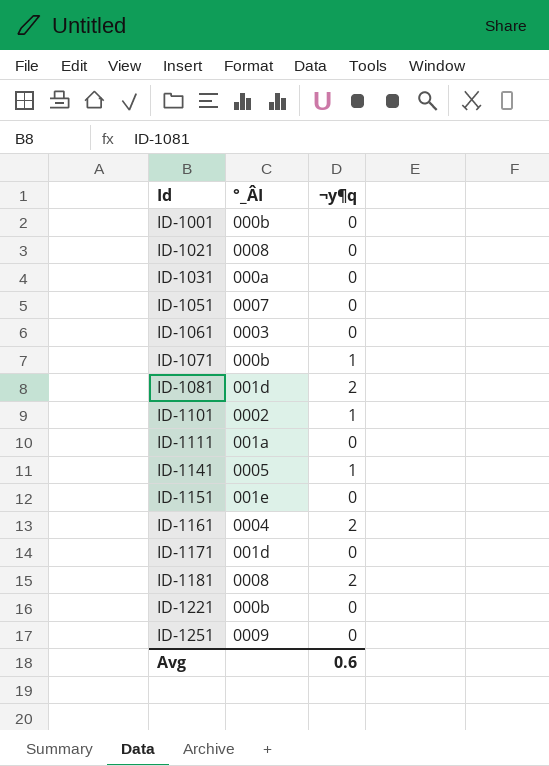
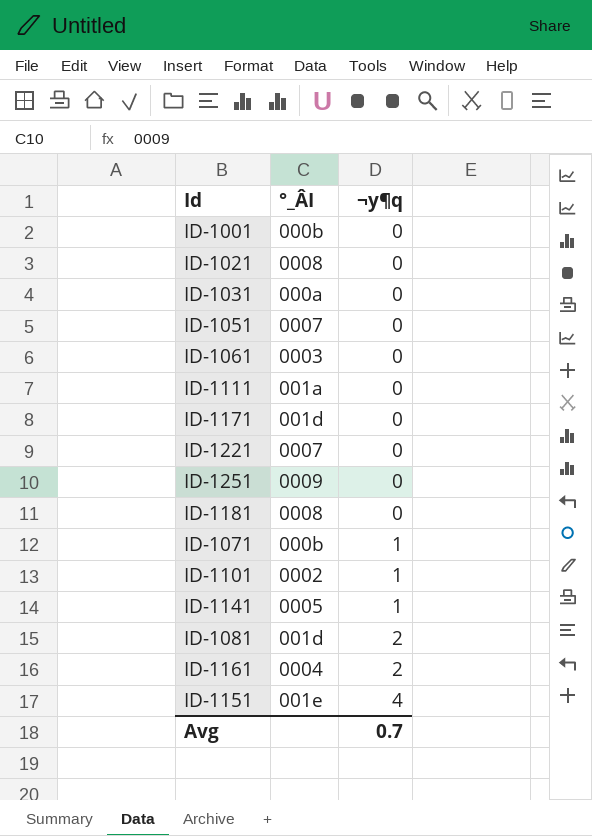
row order: Id ascending -> ¬y¶q ascending
ID-1221 | °_ÂI: 000b -> 0007
ID-1181 | ¬y¶q: 2 -> 0
ID-1151 | ¬y¶q: 0 -> 4
Avg | ¬y¶q: 0.6 -> 0.7

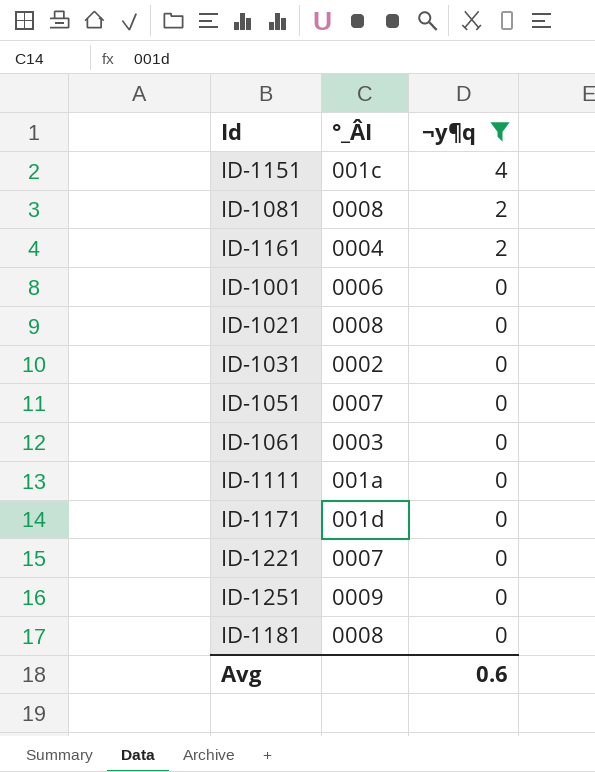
filter: none -> ¬y¶q != 1
row order: ¬y¶q ascending -> ¬y¶q descending
ID-1151 | °_ÂI: 001e -> 001c
ID-1081 | °_ÂI: 001d -> 0008
ID-1001 | °_ÂI: 000b -> 0006
ID-1031 | °_ÂI: 000a -> 0002
Avg | ¬y¶q: 0.7 -> 0.6

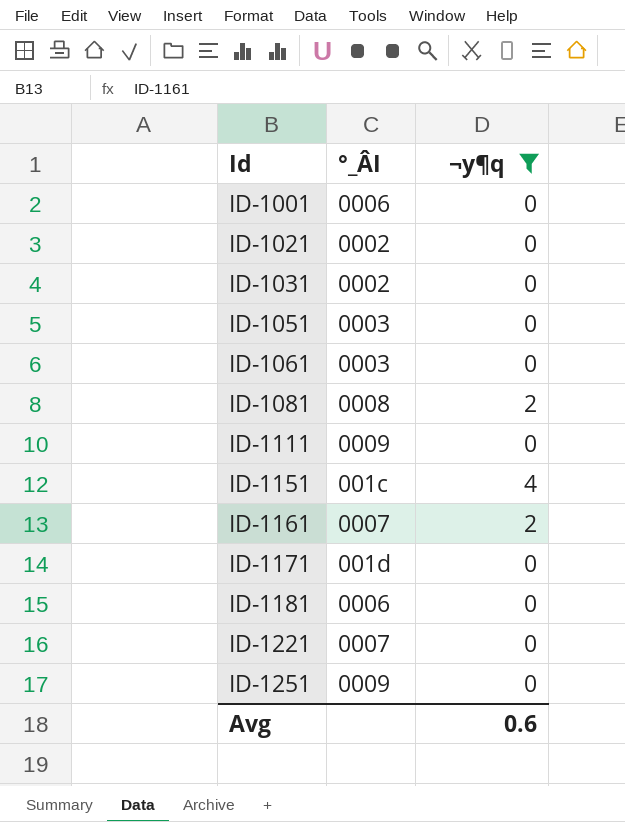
row order: ¬y¶q descending -> Id ascending
ID-1021 | °_ÂI: 0008 -> 0002
ID-1051 | °_ÂI: 0007 -> 0003
ID-1111 | °_ÂI: 001a -> 0009
ID-1161 | °_ÂI: 0004 -> 0007
ID-1181 | °_ÂI: 0008 -> 0006

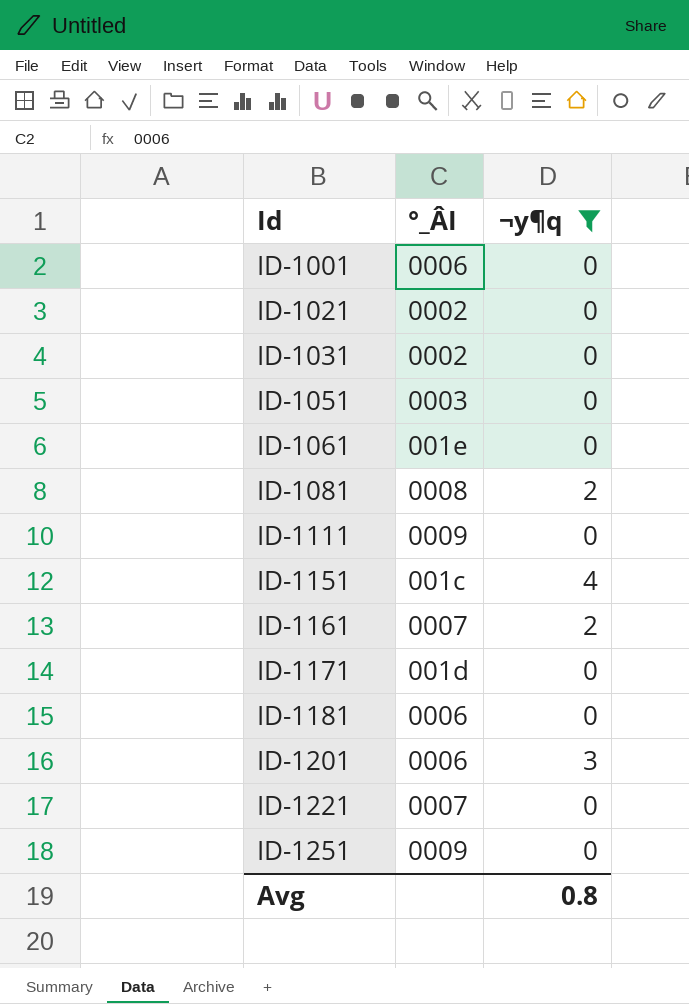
ID-1061 | °_ÂI: 0003 -> 001e
row ID-1201: none -> 0006 | 3
Avg | ¬y¶q: 0.6 -> 0.8

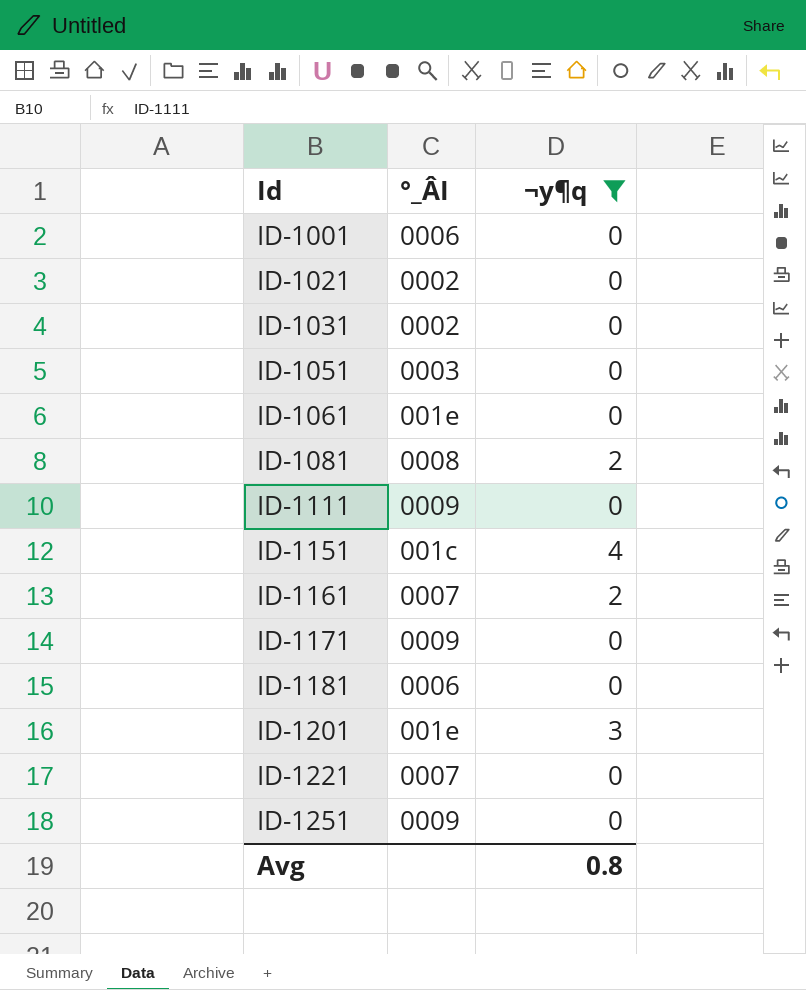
ID-1171 | °_ÂI: 001d -> 0009
ID-1201 | °_ÂI: 0006 -> 001e

